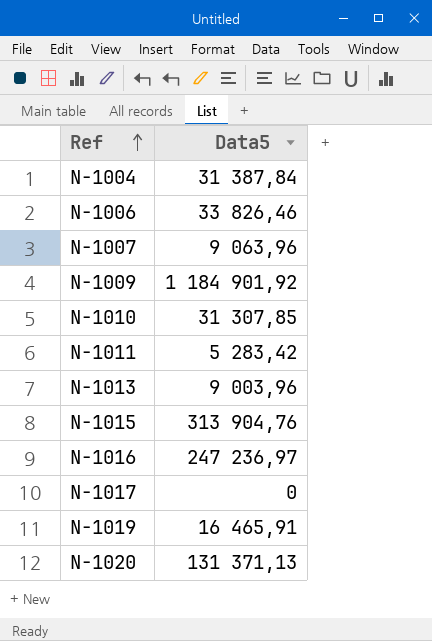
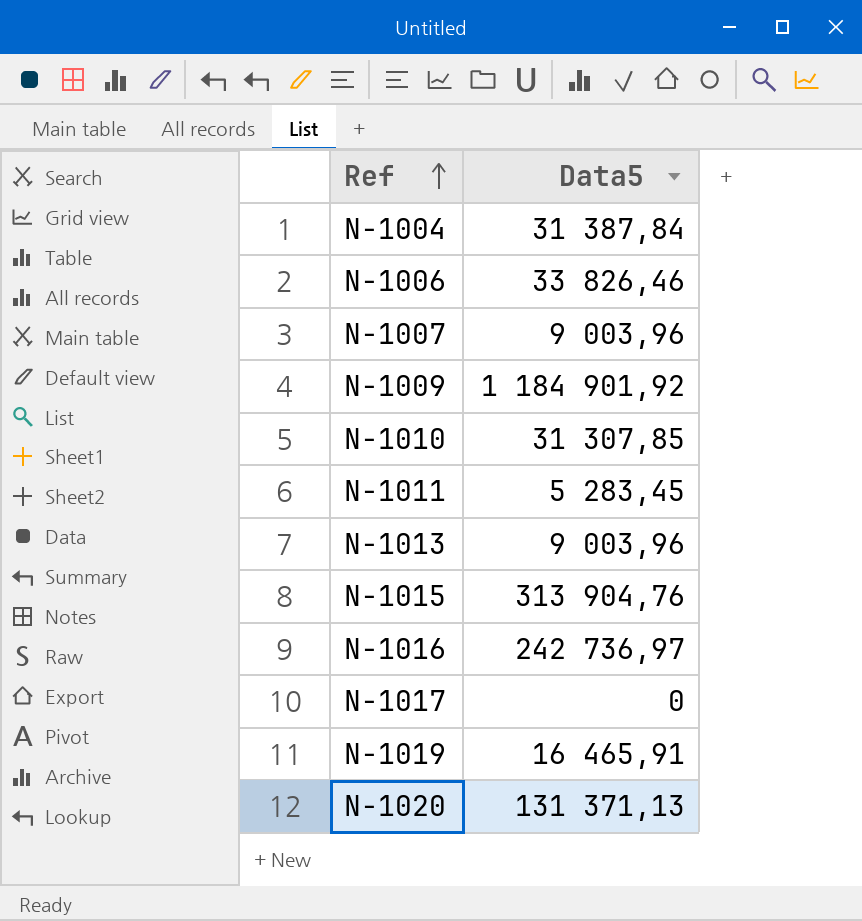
N-1007 | Data5: 9 063,96 -> 9 003,96
N-1011 | Data5: 5 283,42 -> 5 283,45
N-1016 | Data5: 247 236,97 -> 242 736,97

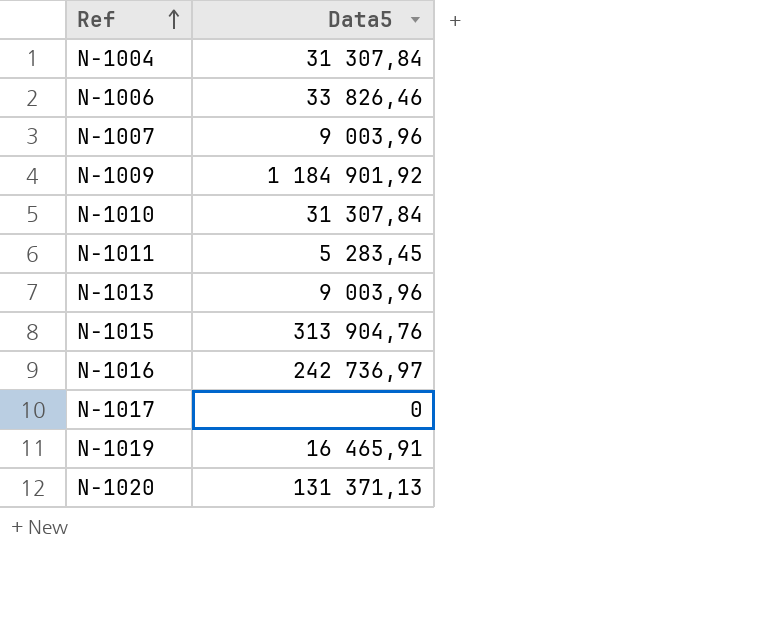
N-1004 | Data5: 31 387,84 -> 31 307,84
N-1010 | Data5: 31 307,85 -> 31 307,84

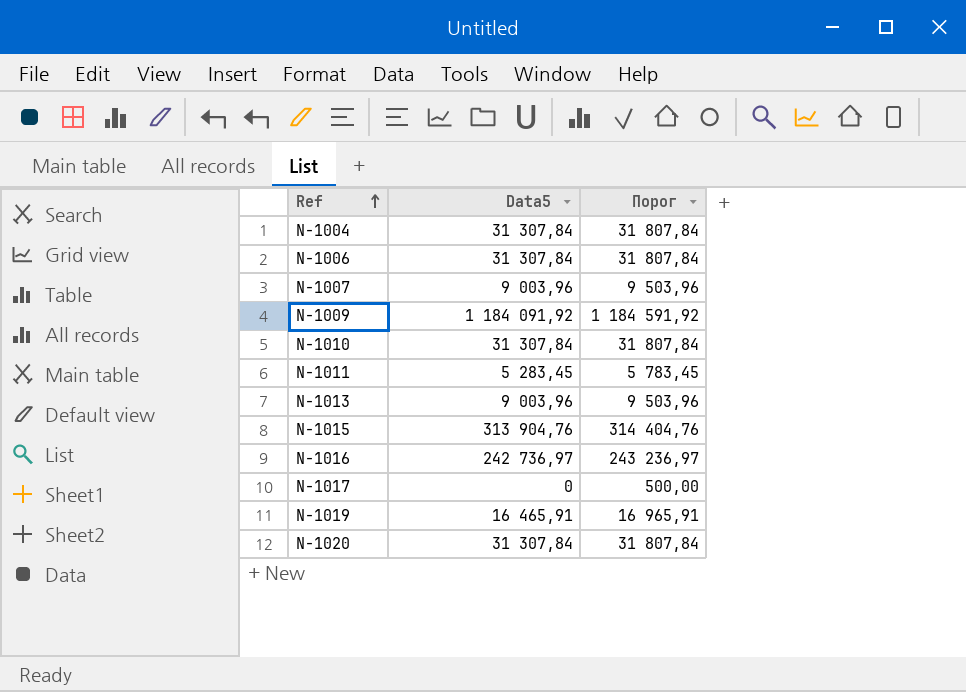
column Порог | formula: none -> [Data5] + 500
N-1006 | Data5: 33 826,46 -> 31 307,84
N-1009 | Data5: 1 184 901,92 -> 1 184 091,92
N-1020 | Data5: 131 371,13 -> 31 307,84

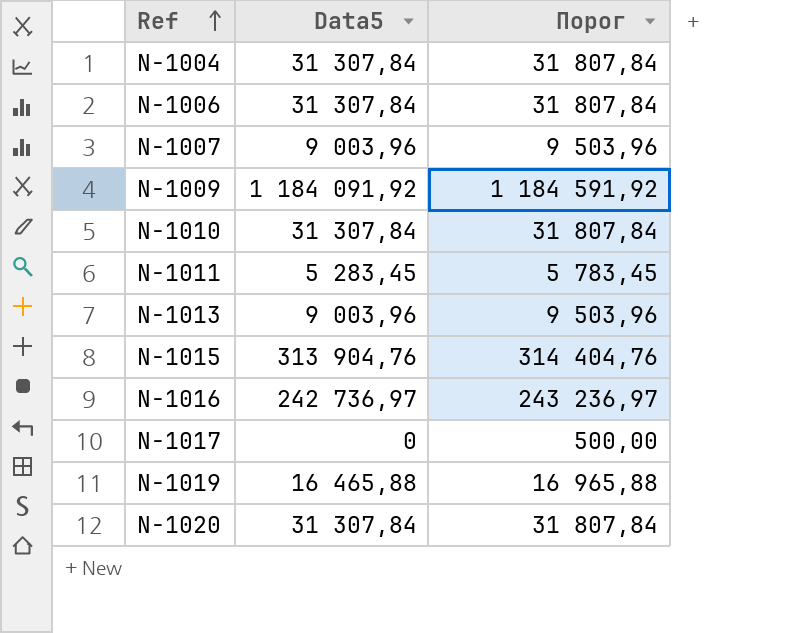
N-1019 | Data5: 16 465,91 -> 16 465,88
N-1019 | Порог: 16 965,91 -> 16 965,88

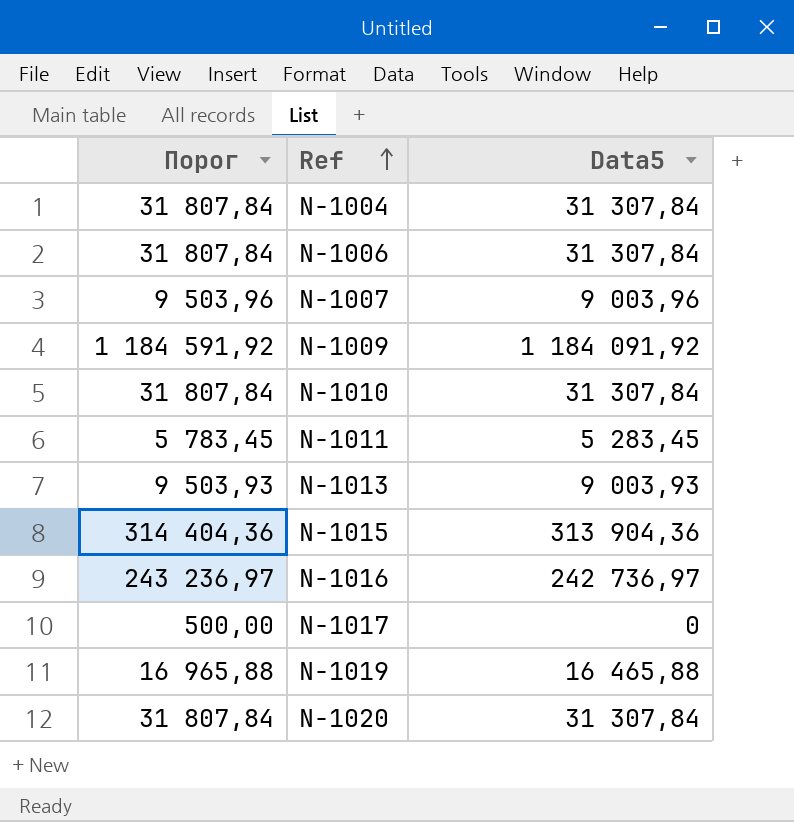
column Порог | position: 3 -> 1
N-1013 | Порог: 9 503,96 -> 9 503,93
N-1013 | Data5: 9 003,96 -> 9 003,93
N-1015 | Порог: 314 404,76 -> 314 404,36
N-1015 | Data5: 313 904,76 -> 313 904,36

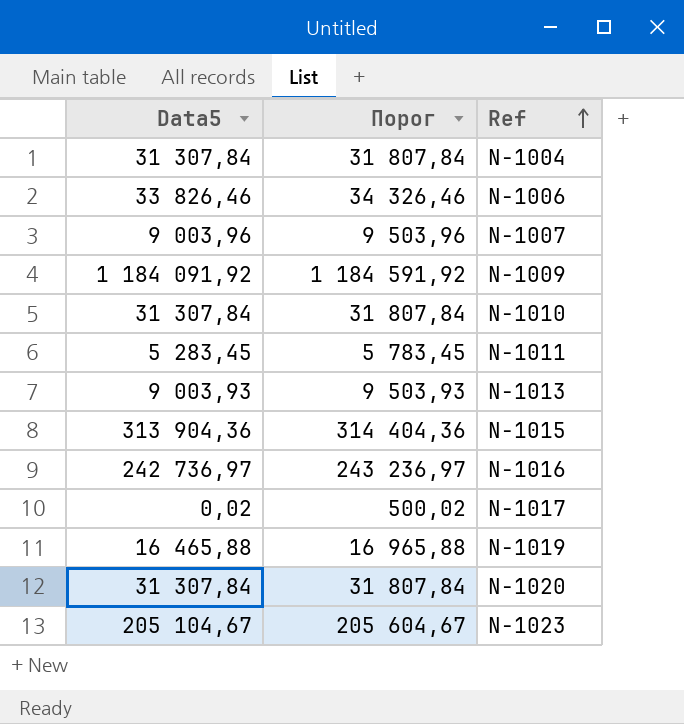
column Data5 | position: 3 -> 1
N-1006 | Data5: 31 307,84 -> 33 826,46
N-1006 | Порог: 31 807,84 -> 34 326,46
N-1017 | Data5: 0 -> 0,02
N-1017 | Порог: 500,00 -> 500,02
row N-1023: none -> 205 104,67 | 205 604,67

